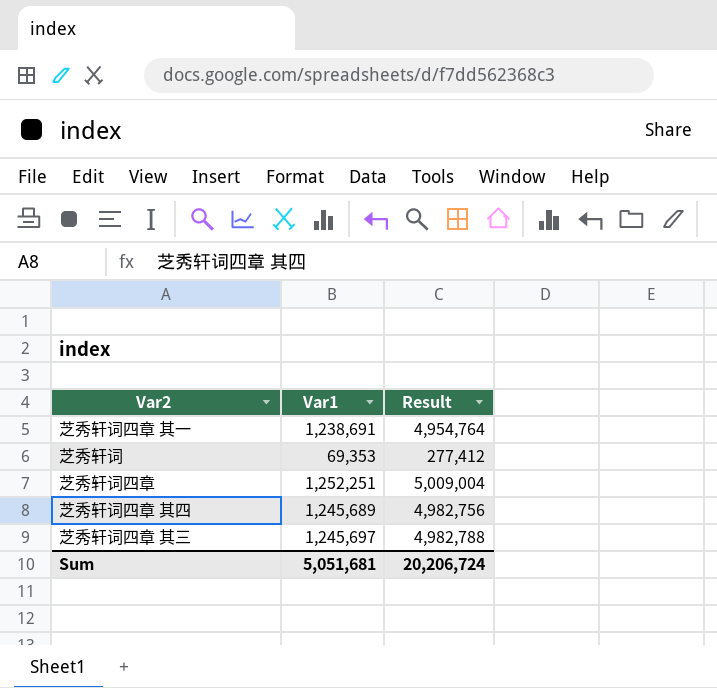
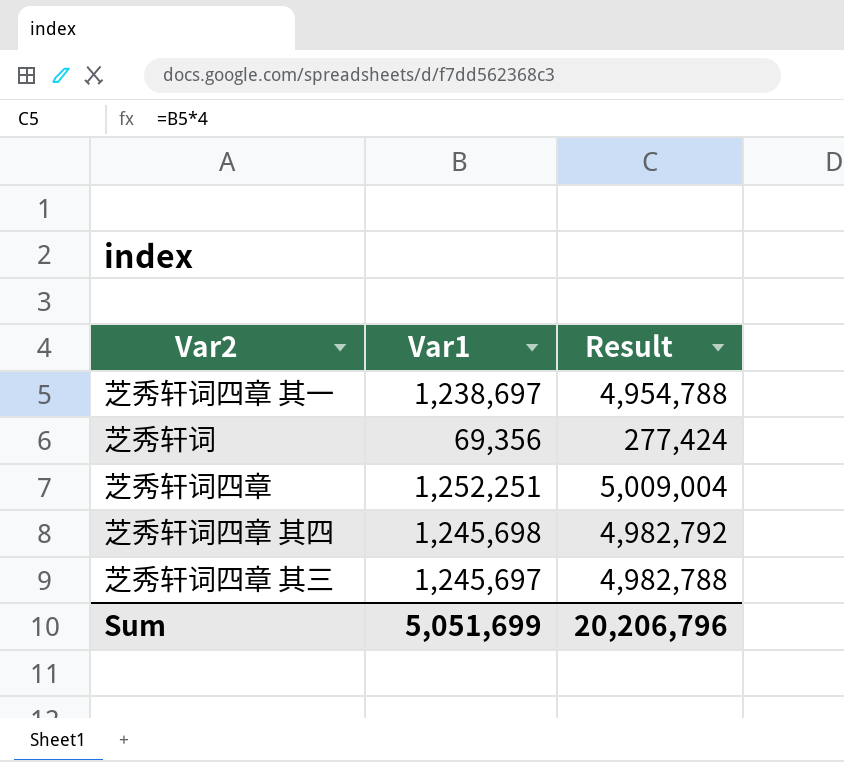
芝秀轩词四章 其一 | Var1: 1,238,691 -> 1,238,697
芝秀轩词四章 其一 | Result: 4,954,764 -> 4,954,788
芝秀轩词 | Var1: 69,353 -> 69,356
芝秀轩词 | Result: 277,412 -> 277,424
芝秀轩词四章 其四 | Var1: 1,245,689 -> 1,245,698
芝秀轩词四章 其四 | Result: 4,982,756 -> 4,982,792
Sum | Var1: 5,051,681 -> 5,051,699
Sum | Result: 20,206,724 -> 20,206,796

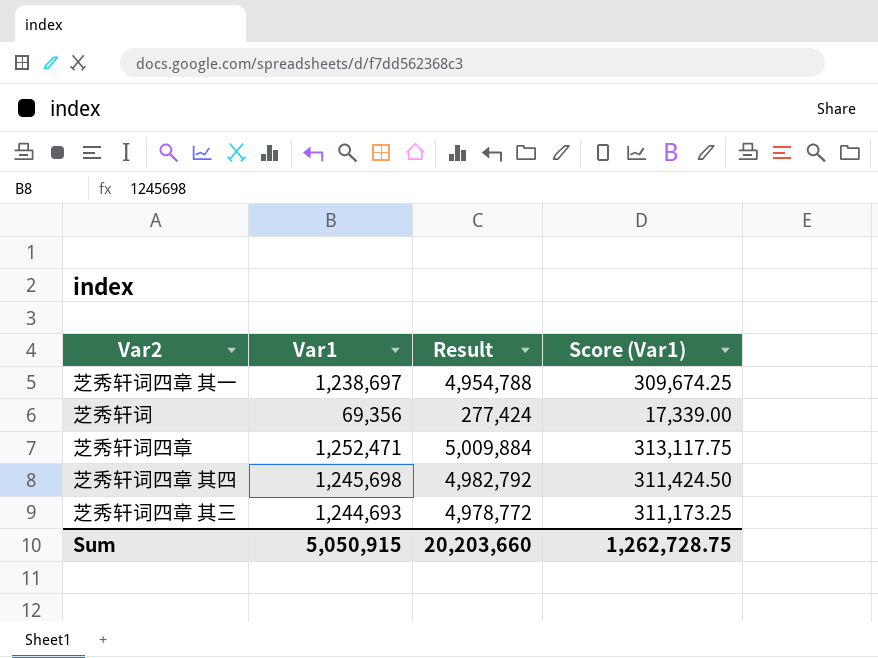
column Score (Var1) | formula: none -> [Var1] * 0.25
芝秀轩词四章 | Var1: 1,252,251 -> 1,252,471
芝秀轩词四章 | Result: 5,009,004 -> 5,009,884
芝秀轩词四章 其三 | Var1: 1,245,697 -> 1,244,693
芝秀轩词四章 其三 | Result: 4,982,788 -> 4,978,772
Sum | Var1: 5,051,699 -> 5,050,915
Sum | Result: 20,206,796 -> 20,203,660

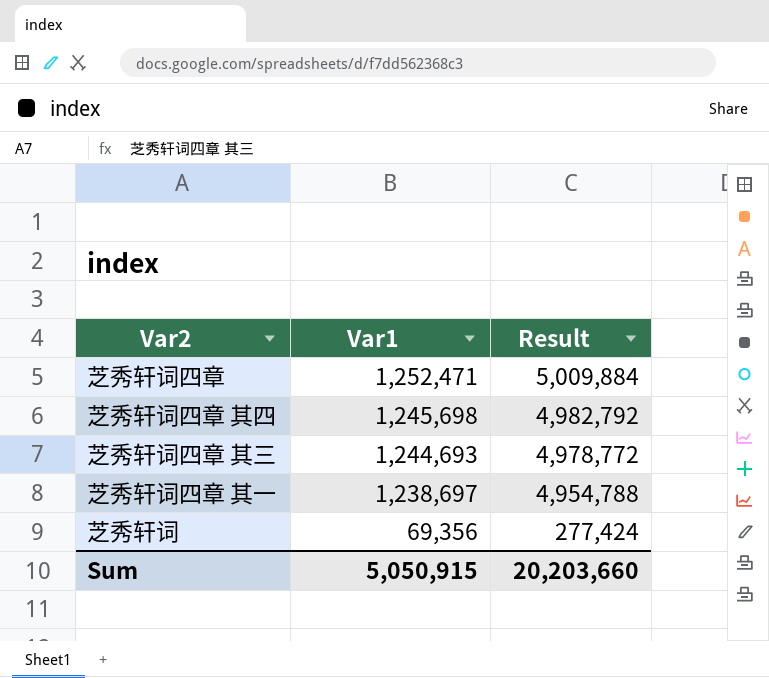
row order: none -> Var1 descending
column Score (Var1) | formula: [Var1] * 0.25 -> none

